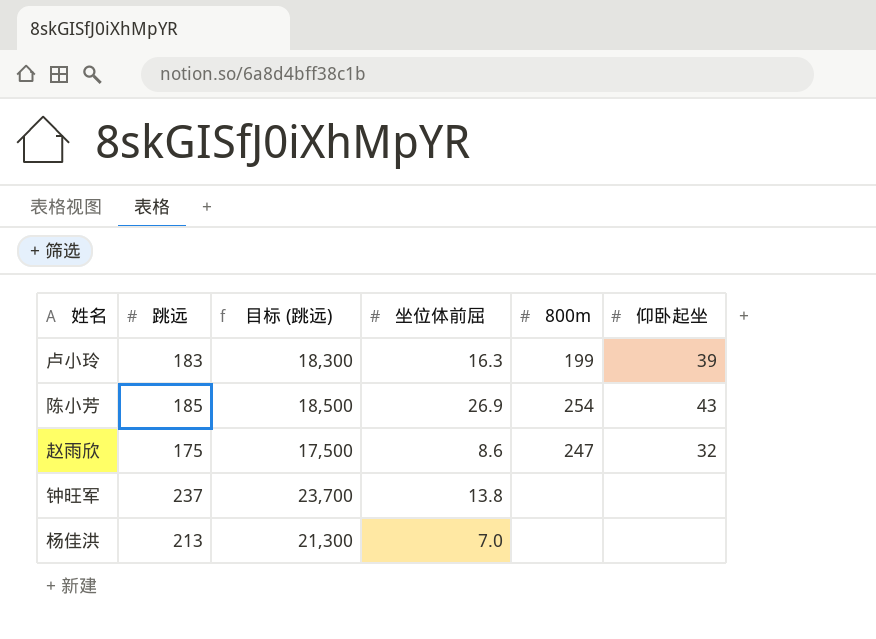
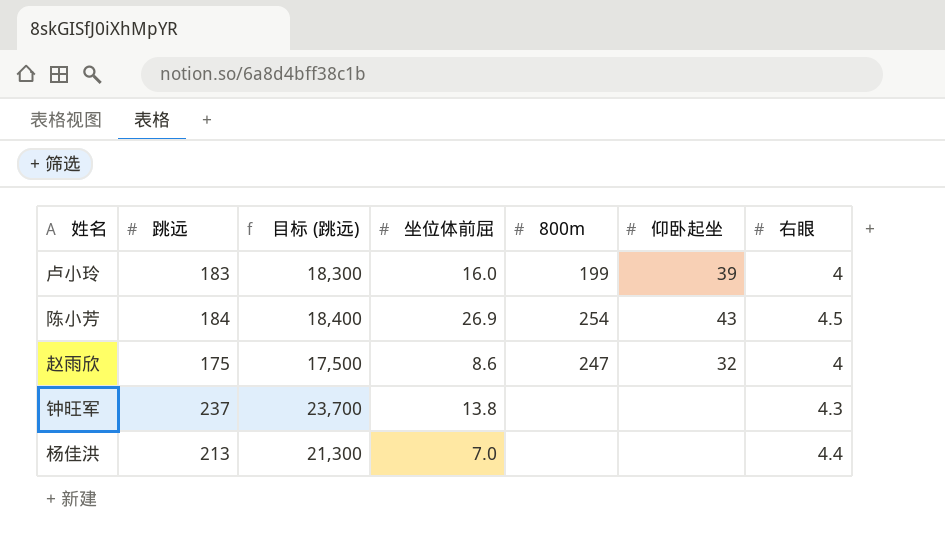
column 右眼 | position: none -> 7
卢小玲 | 坐位体前屈: 16.3 -> 16.0
陈小芳 | 跳远: 185 -> 184
陈小芳 | 目标 (跳远): 18,500 -> 18,400

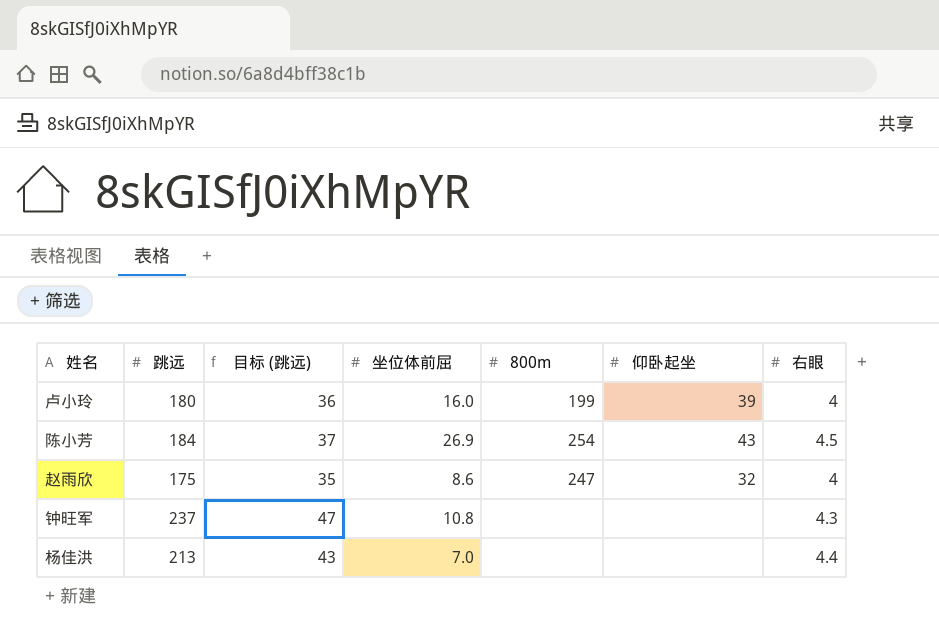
column 目标 (跳远) | formula: [跳远] * 100 -> [跳远] * 0.2
卢小玲 | 跳远: 183 -> 180
钟旺军 | 坐位体前屈: 13.8 -> 10.8

